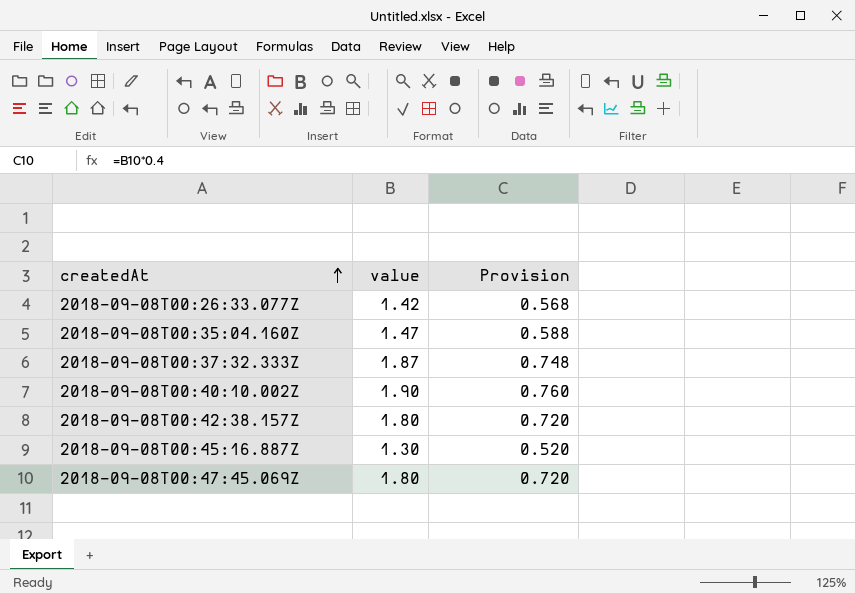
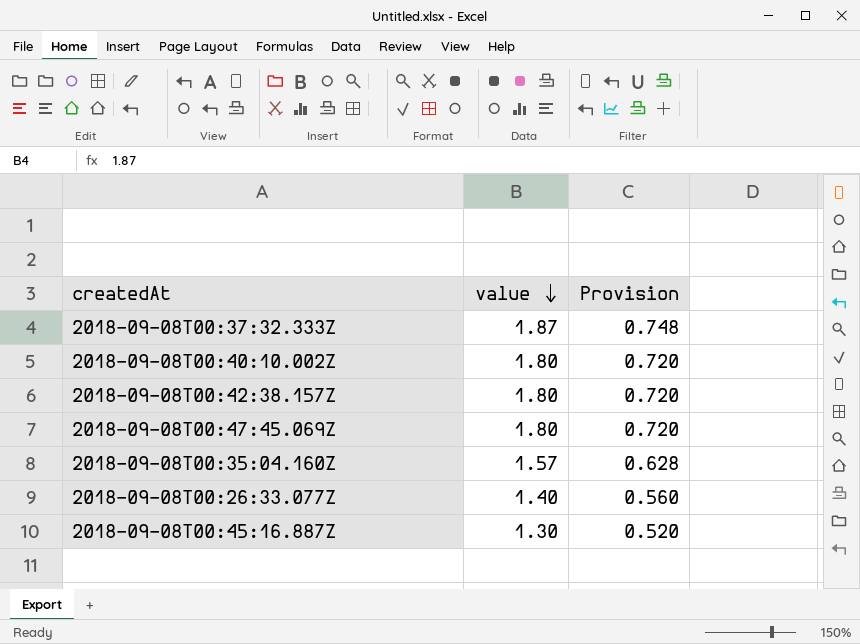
row order: createdAt ascending -> value descending
2018-09-08T00:40:10.002Z | value: 1.90 -> 1.80
2018-09-08T00:40:10.002Z | Provision: 0.760 -> 0.720
2018-09-08T00:35:04.160Z | value: 1.47 -> 1.57
2018-09-08T00:35:04.160Z | Provision: 0.588 -> 0.628
2018-09-08T00:26:33.077Z | value: 1.42 -> 1.40
2018-09-08T00:26:33.077Z | Provision: 0.568 -> 0.560

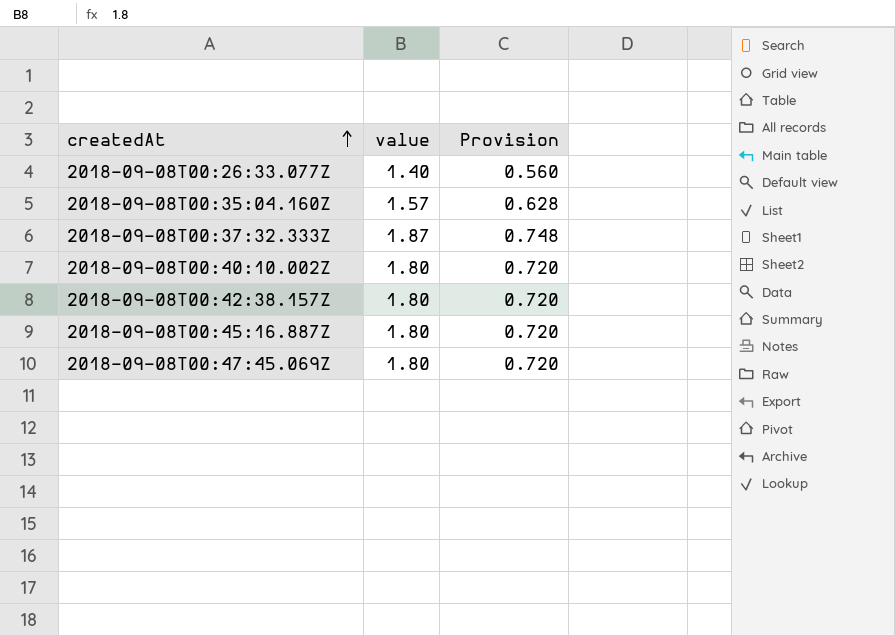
row order: value descending -> createdAt ascending
2018-09-08T00:45:16.887Z | value: 1.30 -> 1.80
2018-09-08T00:45:16.887Z | Provision: 0.520 -> 0.720

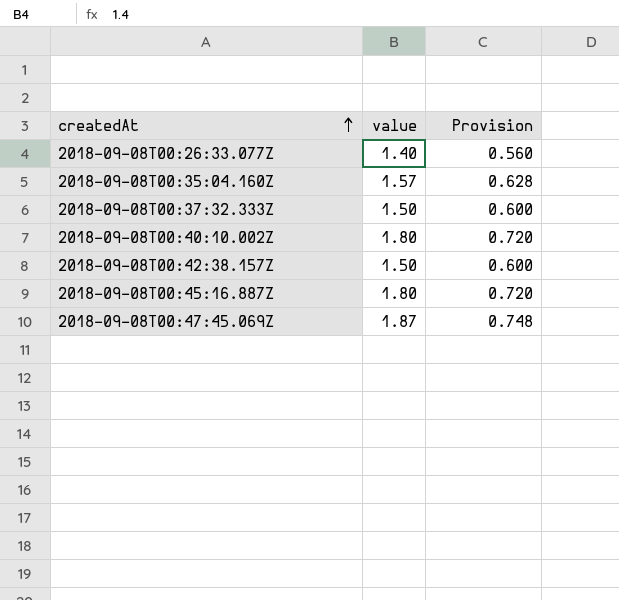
2018-09-08T00:37:32.333Z | value: 1.87 -> 1.50
2018-09-08T00:37:32.333Z | Provision: 0.748 -> 0.600
2018-09-08T00:42:38.157Z | value: 1.80 -> 1.50
2018-09-08T00:42:38.157Z | Provision: 0.720 -> 0.600
2018-09-08T00:47:45.069Z | value: 1.80 -> 1.87
2018-09-08T00:47:45.069Z | Provision: 0.720 -> 0.748

